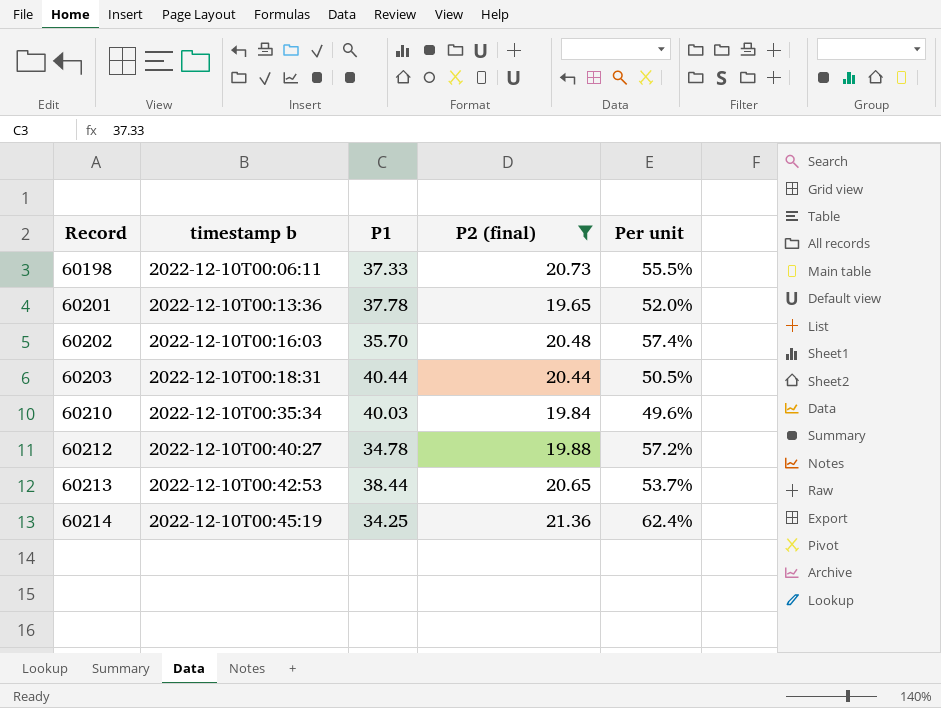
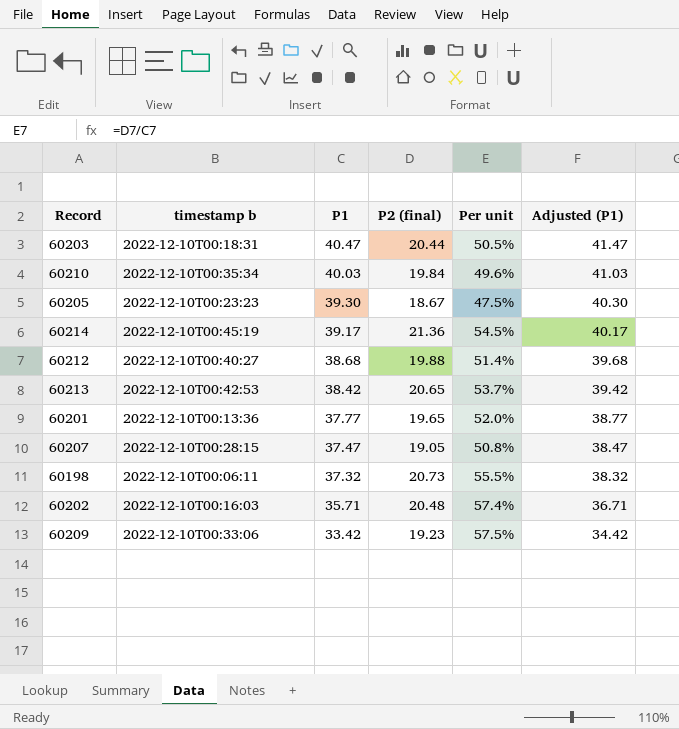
filter: P2 (final) >= 19.65 -> none
row order: Record ascending -> P1 descending
column Adjusted (P1) | formula: none -> [P1] + 1
60203 | P1: 40.44 -> 40.47
60214 | P1: 34.25 -> 39.17
60214 | Per unit: 62.4% -> 54.5%
60212 | P1: 34.78 -> 38.68
60212 | Per unit: 57.2% -> 51.4%
60213 | P1: 38.44 -> 38.42
60201 | P1: 37.78 -> 37.77
60198 | P1: 37.33 -> 37.32
60202 | P1: 35.70 -> 35.71

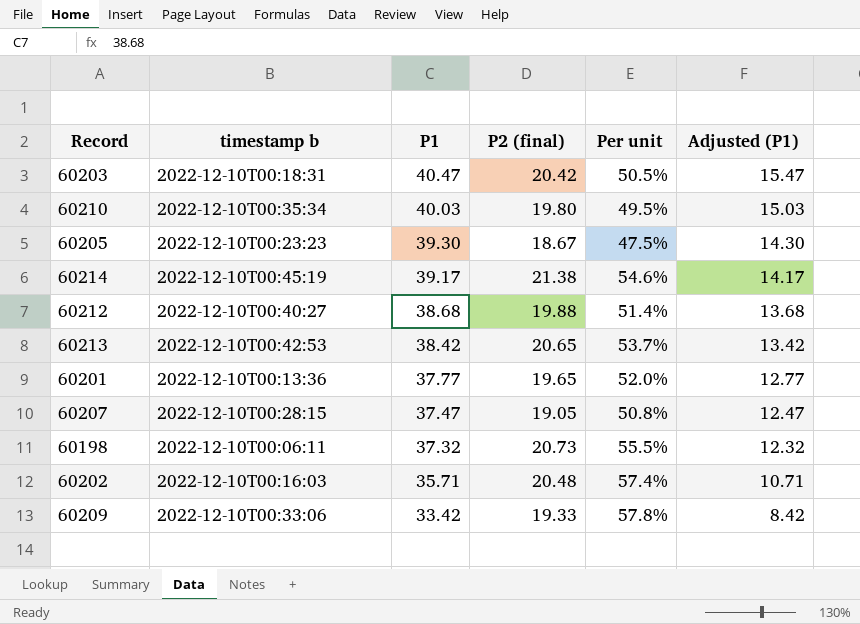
column Adjusted (P1) | formula: [P1] + 1 -> [P1] - 25
60203 | P2 (final): 20.44 -> 20.42
60210 | P2 (final): 19.84 -> 19.80
60210 | Per unit: 49.6% -> 49.5%
60214 | P2 (final): 21.36 -> 21.38
60214 | Per unit: 54.5% -> 54.6%
60209 | P2 (final): 19.23 -> 19.33
60209 | Per unit: 57.5% -> 57.8%

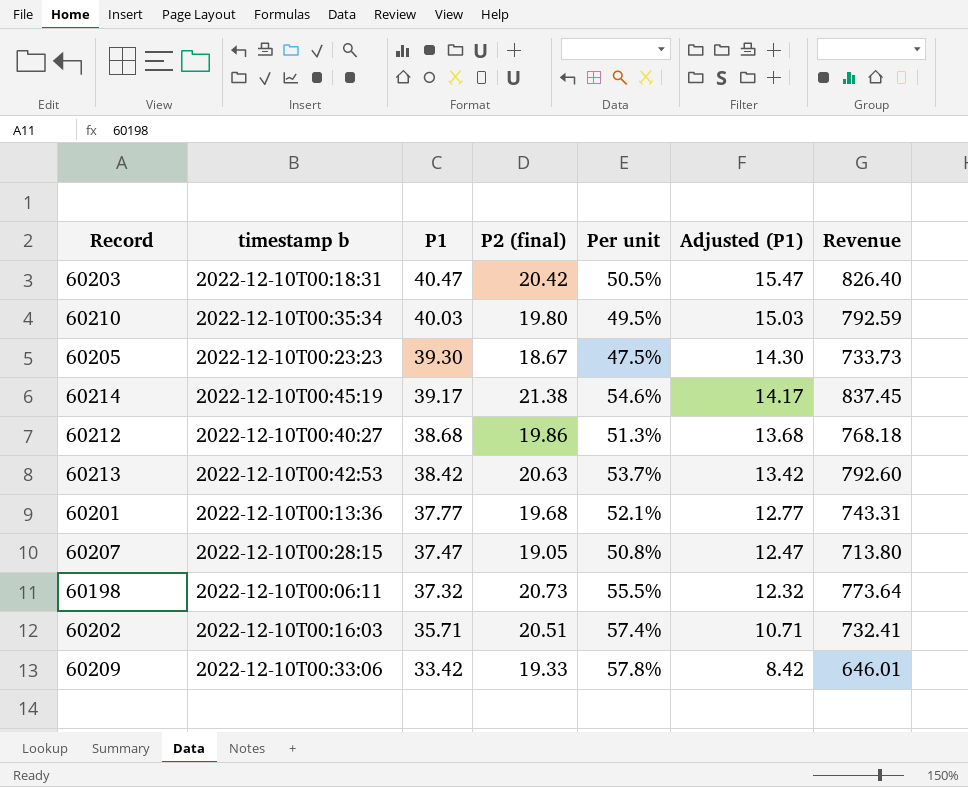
column Revenue | formula: none -> [P1] * [P2 (final)]
60212 | P2 (final): 19.88 -> 19.86
60212 | Per unit: 51.4% -> 51.3%
60213 | P2 (final): 20.65 -> 20.63
60201 | P2 (final): 19.65 -> 19.68
60201 | Per unit: 52.0% -> 52.1%
60202 | P2 (final): 20.48 -> 20.51

